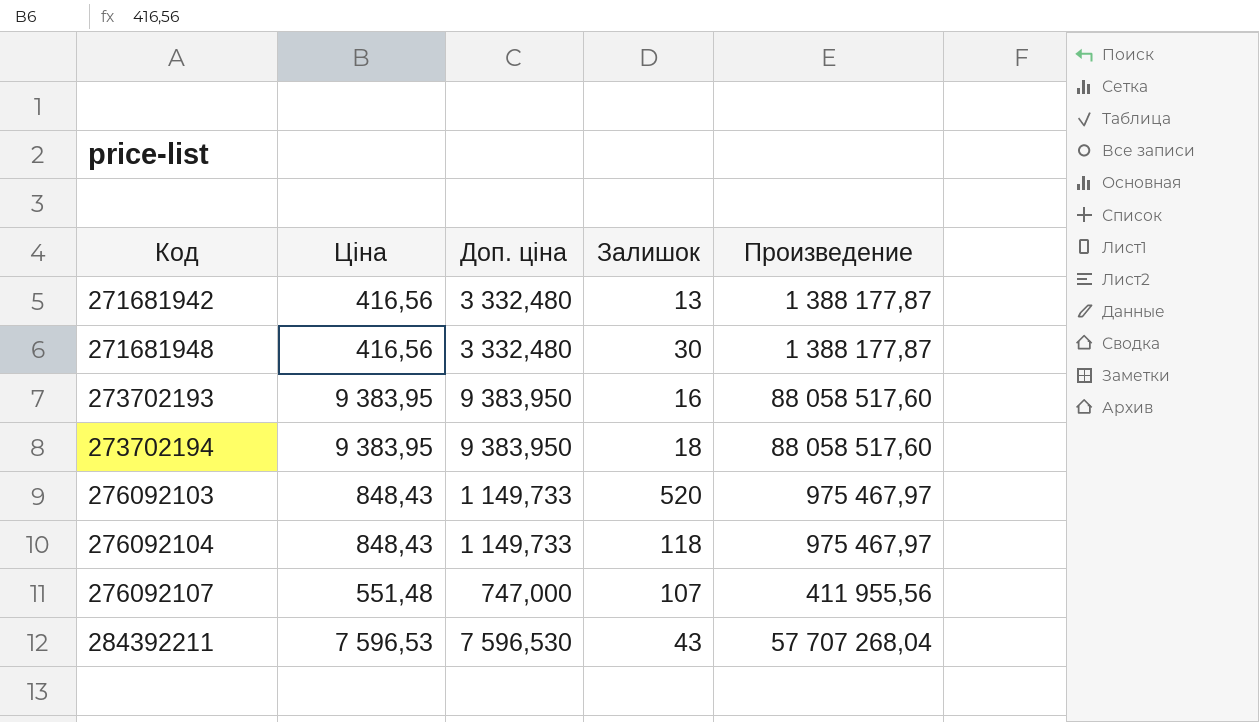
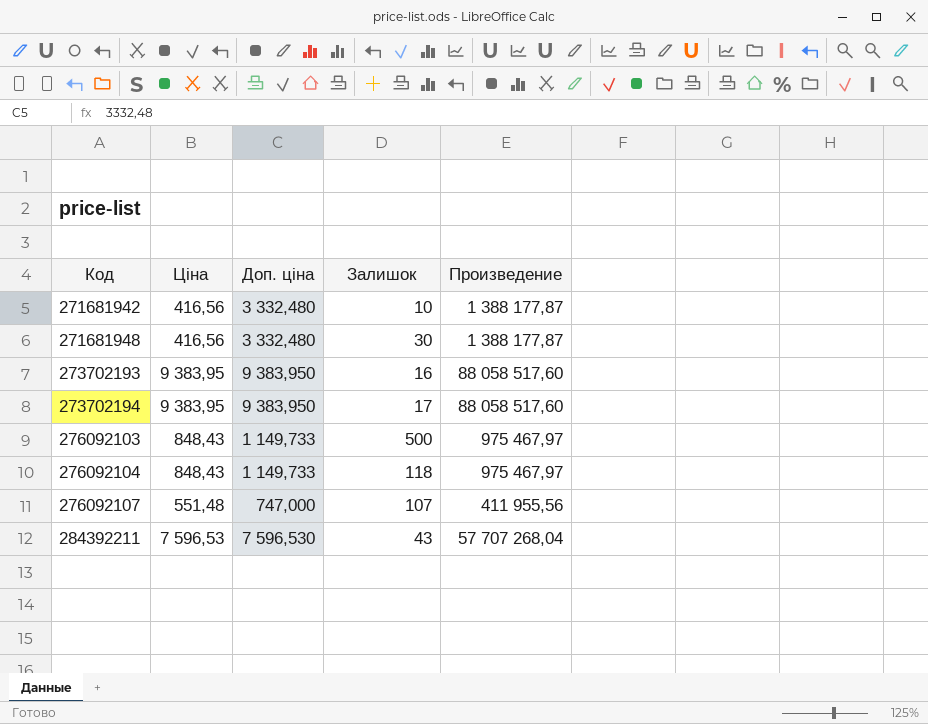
271681942 | Залишок: 13 -> 10
273702194 | Залишок: 18 -> 17
276092103 | Залишок: 520 -> 500

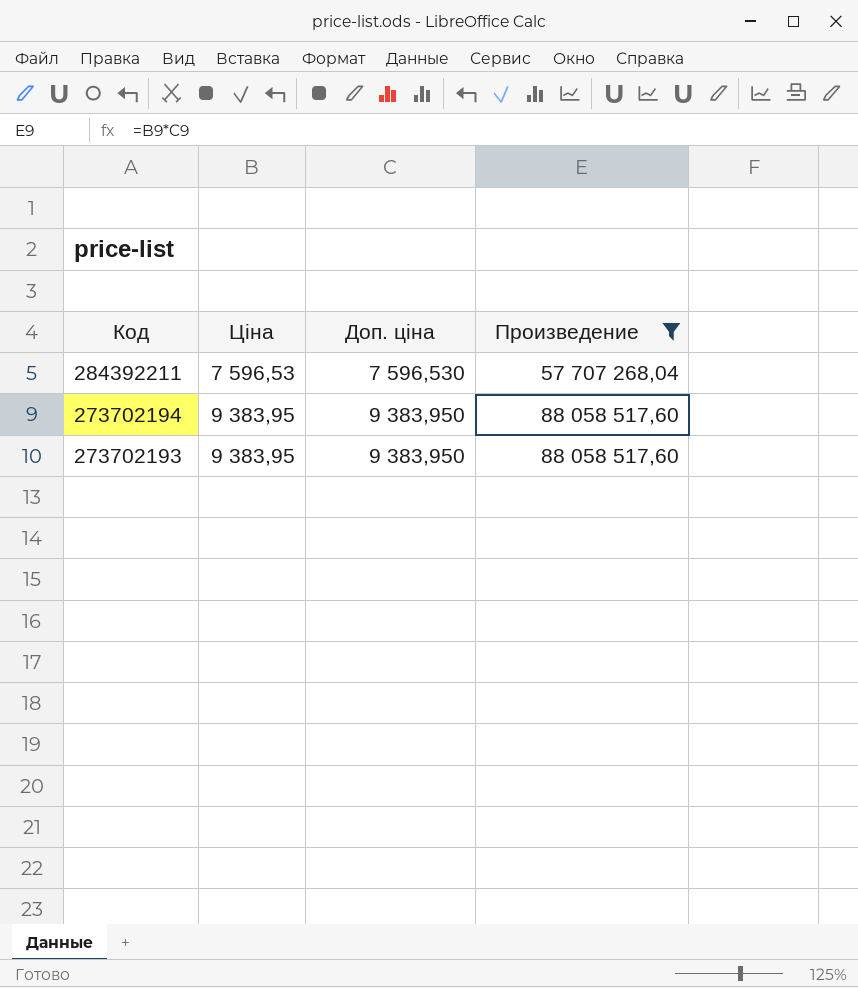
filter: none -> Произведение >= 57 707 268,04
row order: Код ascending -> Код descending
column Залишок | position: 4 -> none

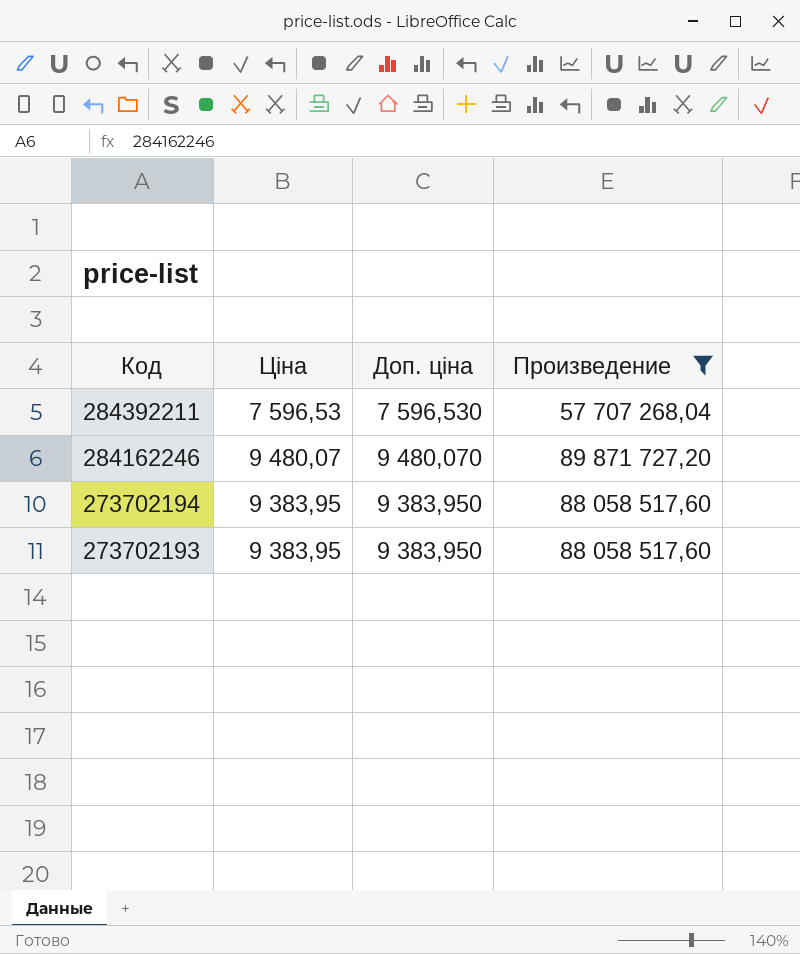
row 284162246: none -> 9 480,07 | 9 480,070 | 89 871 727,20

